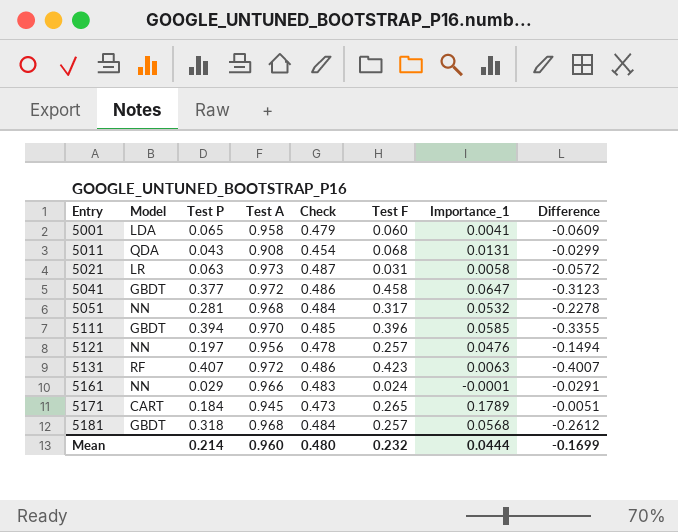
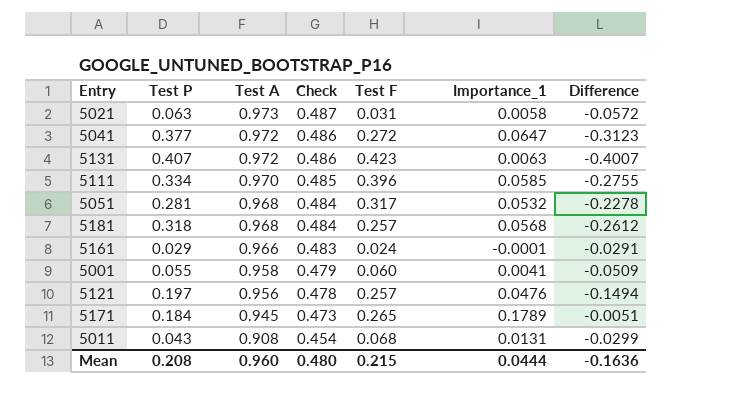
row order: Entry ascending -> Test A descending
column Model | position: 2 -> none
5041 | Test F: 0.458 -> 0.272
5111 | Test P: 0.394 -> 0.334
5111 | Difference: -0.3355 -> -0.2755
5001 | Test P: 0.065 -> 0.055
5001 | Difference: -0.0609 -> -0.0509
Mean | Test P: 0.214 -> 0.208
Mean | Test F: 0.232 -> 0.215
Mean | Difference: -0.1699 -> -0.1636

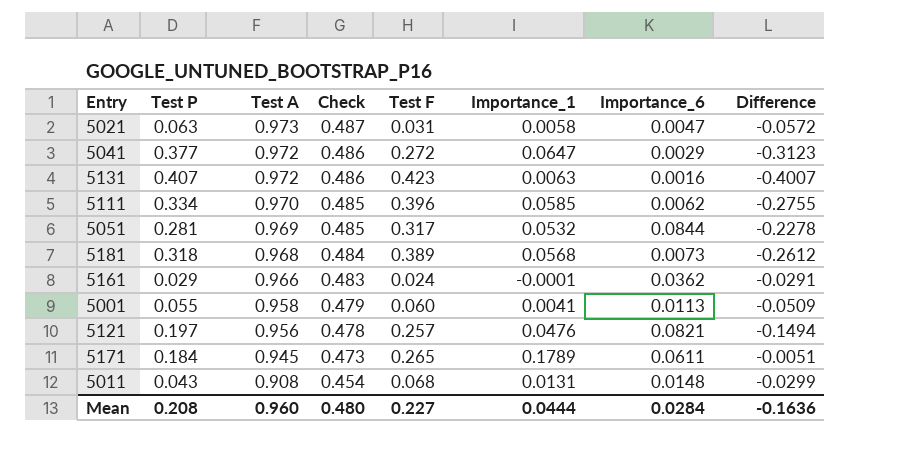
column Importance_6 | position: none -> 7
5051 | Test A: 0.968 -> 0.969
5051 | Check: 0.484 -> 0.485
5181 | Test F: 0.257 -> 0.389
Mean | Test F: 0.215 -> 0.227

